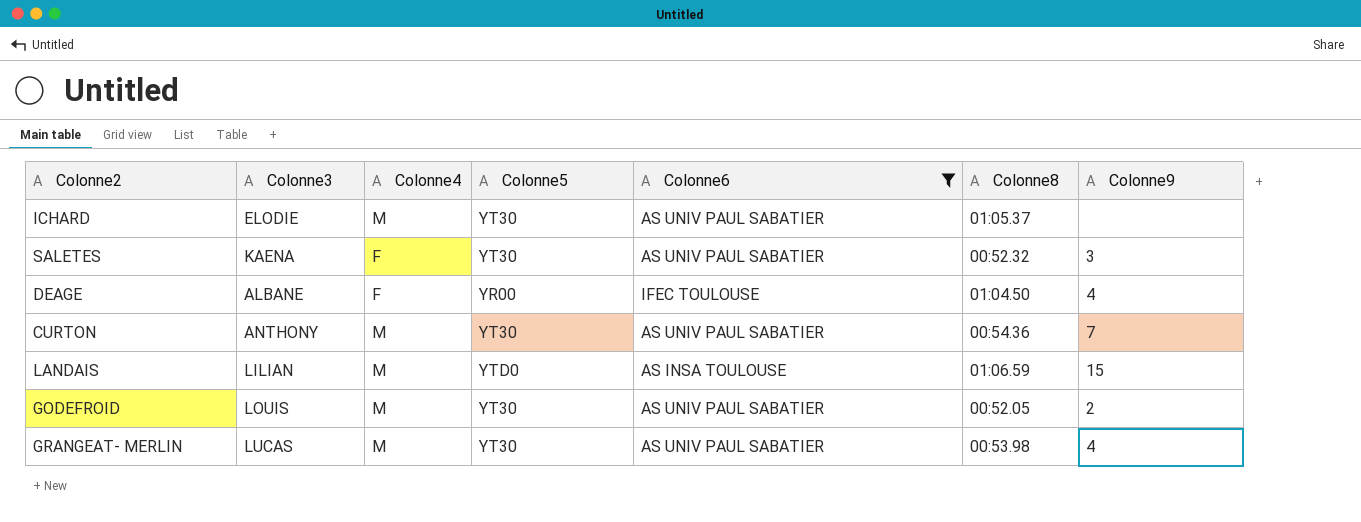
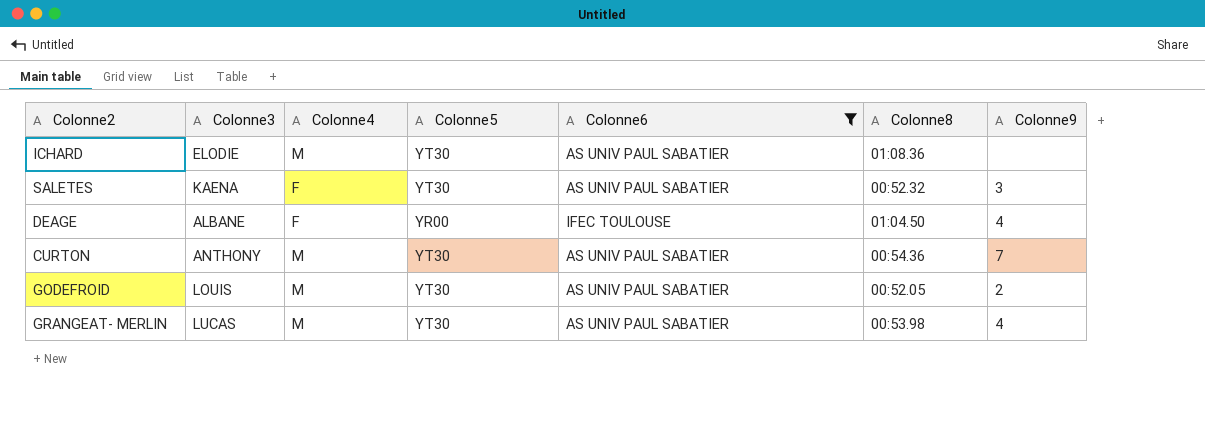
row LANDAIS: LILIAN | M | YTD0 | AS INSA TOULOUSE | 01:06.59 | 15 -> none
ICHARD | Colonne8: 01:05.37 -> 01:08.36

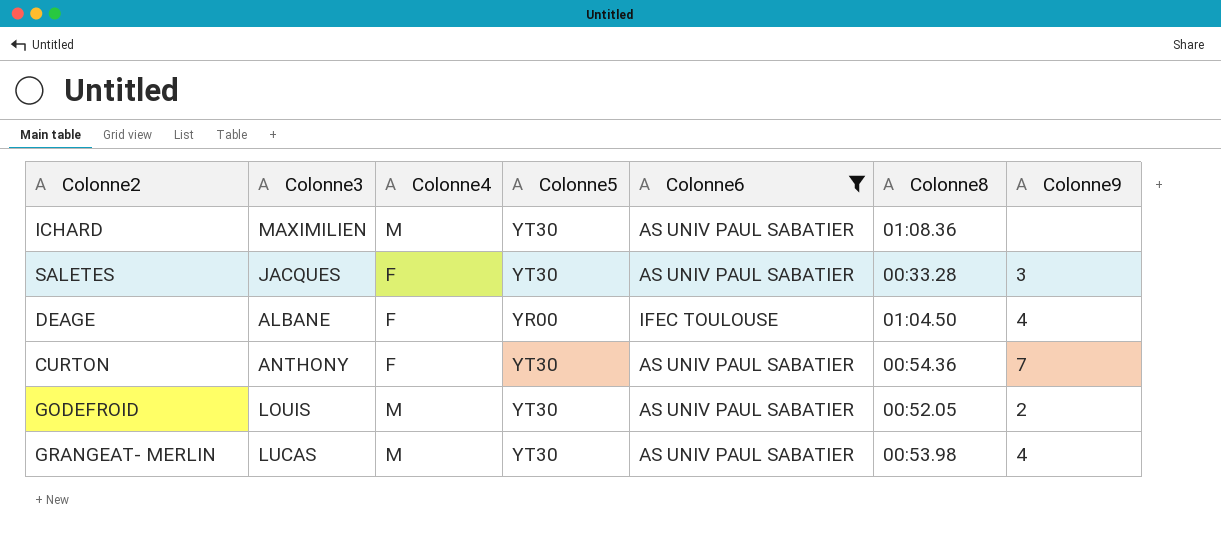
ICHARD | Colonne3: ELODIE -> MAXIMILIEN
SALETES | Colonne3: KAENA -> JACQUES
SALETES | Colonne8: 00:52.32 -> 00:33.28
CURTON | Colonne4: M -> F

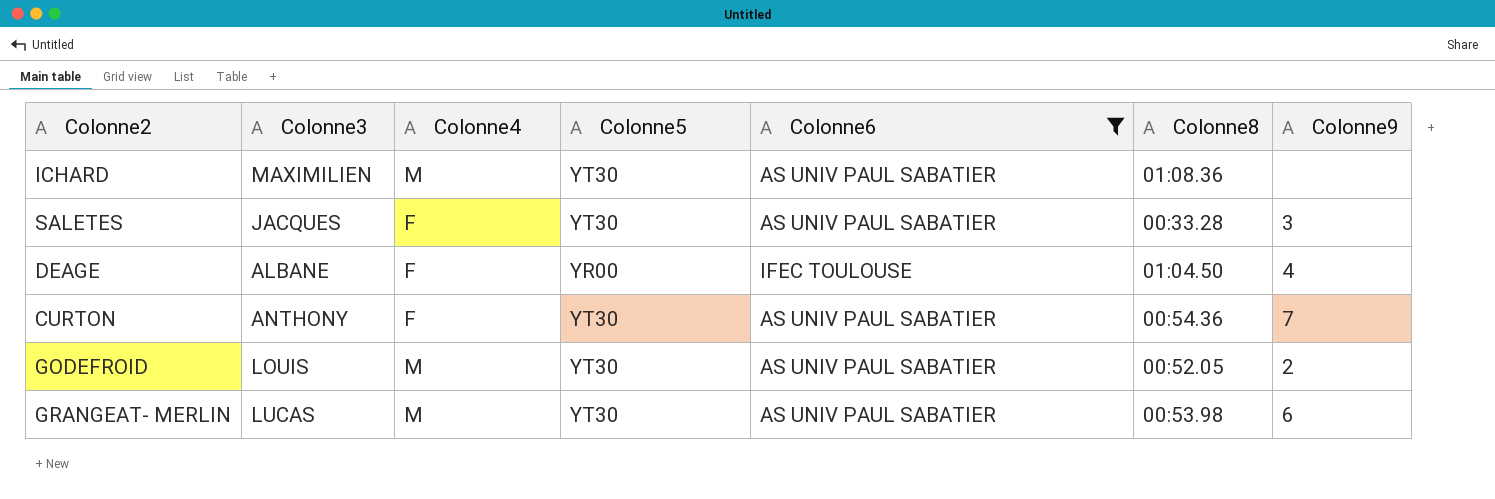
GRANGEAT- MERLIN | Colonne9: 4 -> 6

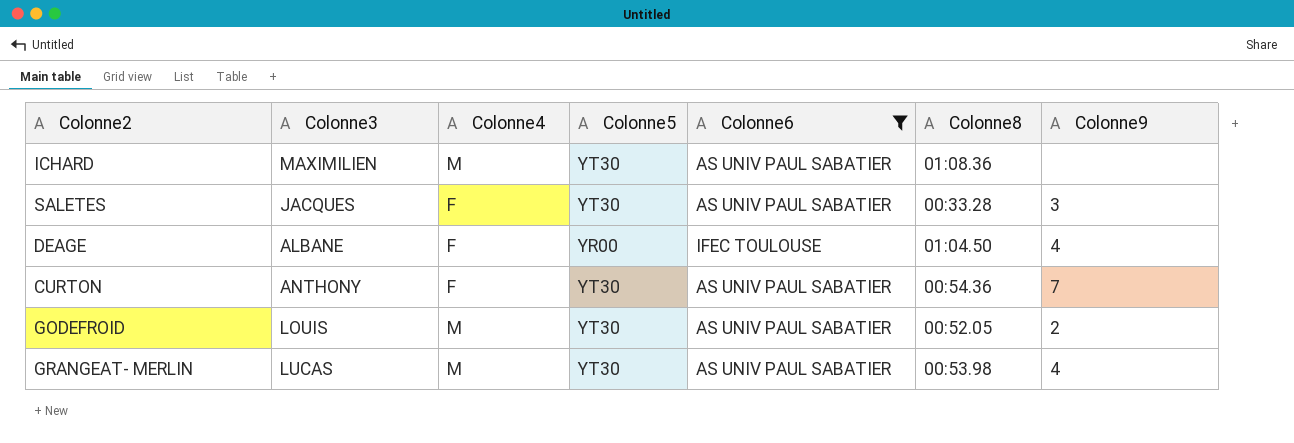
GRANGEAT- MERLIN | Colonne9: 6 -> 4

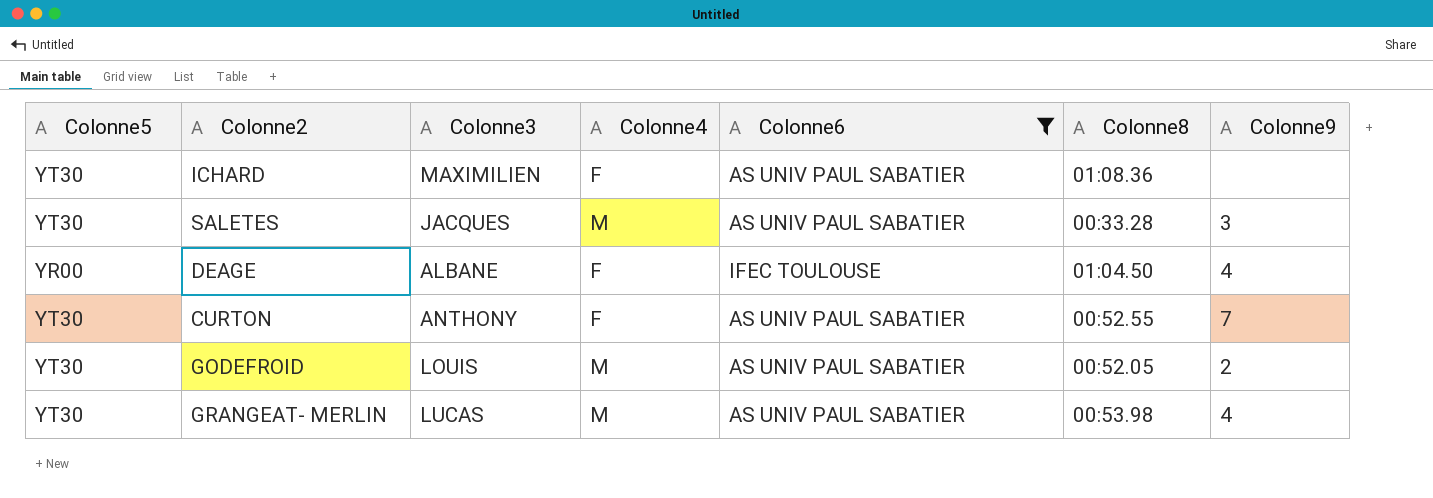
column Colonne5 | position: 4 -> 1
ICHARD | Colonne4: M -> F
SALETES | Colonne4: F -> M
CURTON | Colonne8: 00:54.36 -> 00:52.55

